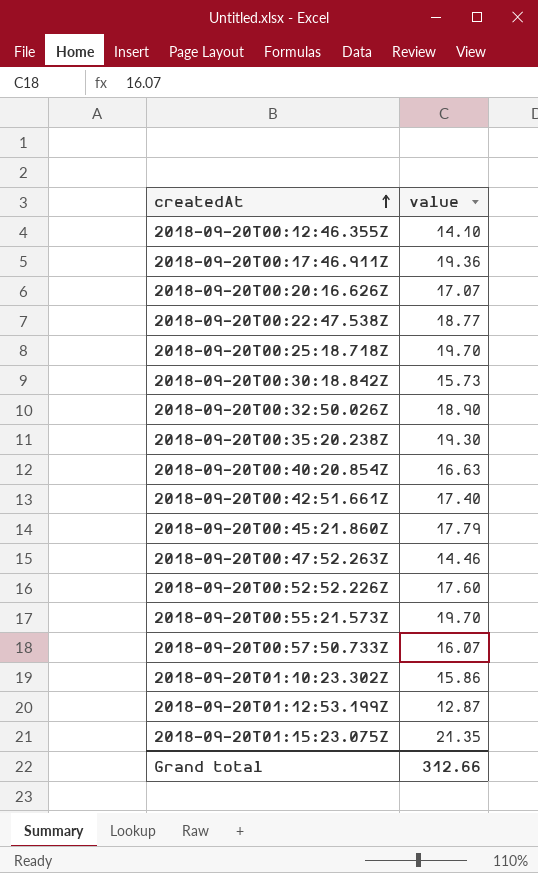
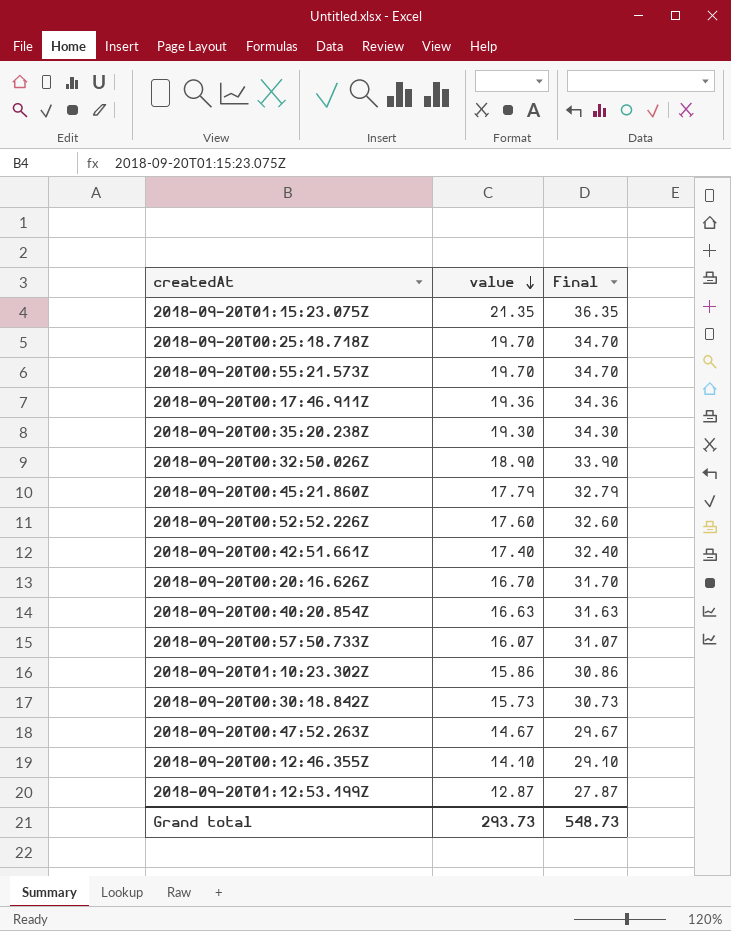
row order: createdAt ascending -> value descending
column Final | formula: none -> [value] + 15
row 2018-09-20T00:22:47.538Z: 18.77 -> none
2018-09-20T00:20:16.626Z | value: 17.07 -> 16.70
2018-09-20T00:47:52.263Z | value: 14.46 -> 14.67
Grand total | value: 312.66 -> 293.73

